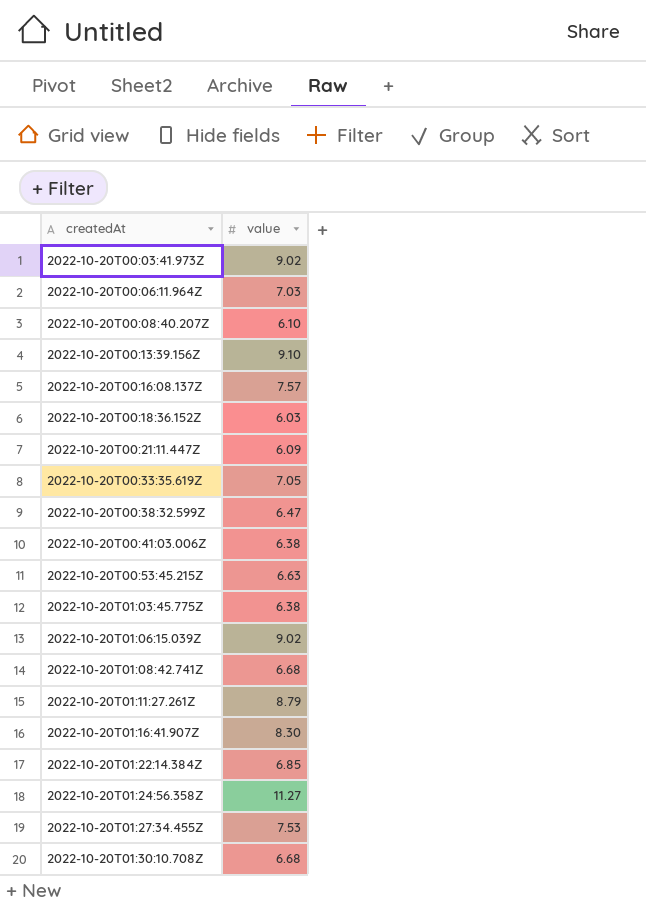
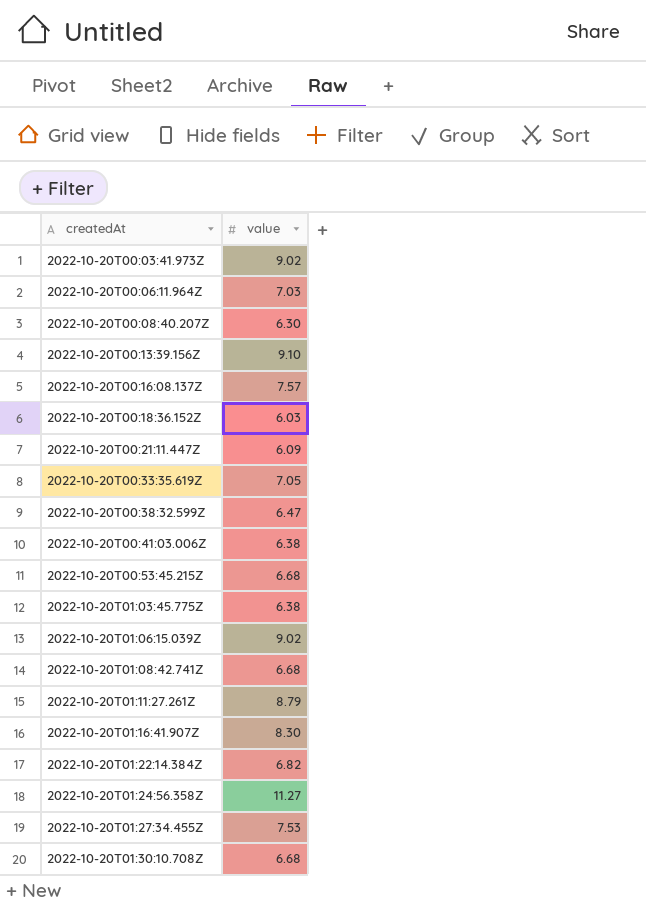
2022-10-20T00:08:40.207Z | value: 6.10 -> 6.30
2022-10-20T00:53:45.215Z | value: 6.63 -> 6.68
2022-10-20T01:22:14.384Z | value: 6.85 -> 6.82

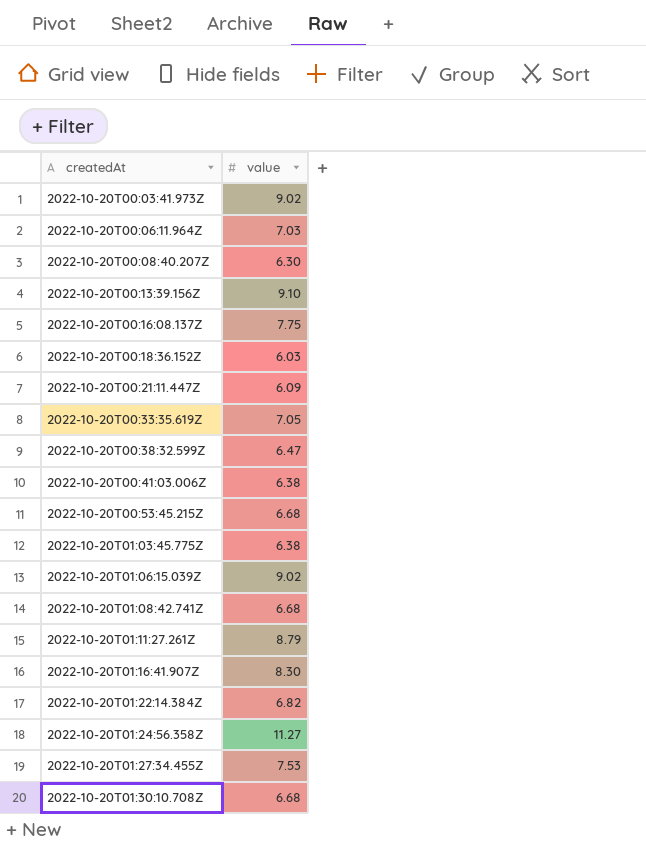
2022-10-20T00:16:08.137Z | value: 7.57 -> 7.75

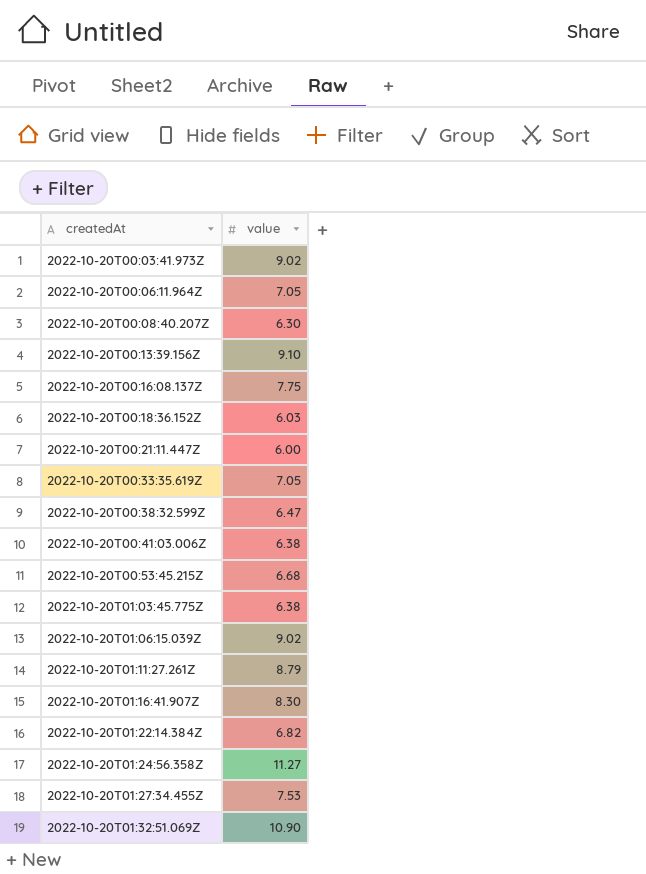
row 2022-10-20T01:08:42.741Z: 6.68 -> none
row 2022-10-20T01:30:10.708Z: 6.68 -> none
2022-10-20T00:06:11.964Z | value: 7.03 -> 7.05
2022-10-20T00:21:11.447Z | value: 6.09 -> 6.00
row 2022-10-20T01:32:51.069Z: none -> 10.90

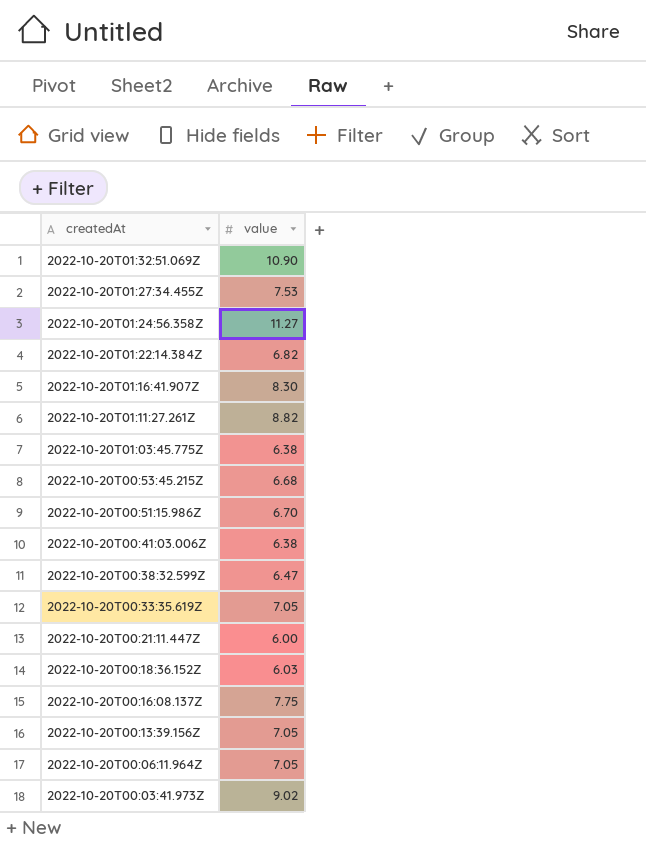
row order: createdAt ascending -> createdAt descending
row 2022-10-20T00:08:40.207Z: 6.30 -> none
row 2022-10-20T01:06:15.039Z: 9.02 -> none
2022-10-20T01:11:27.261Z | value: 8.79 -> 8.82
row 2022-10-20T00:51:15.986Z: none -> 6.70
2022-10-20T00:13:39.156Z | value: 9.10 -> 7.05

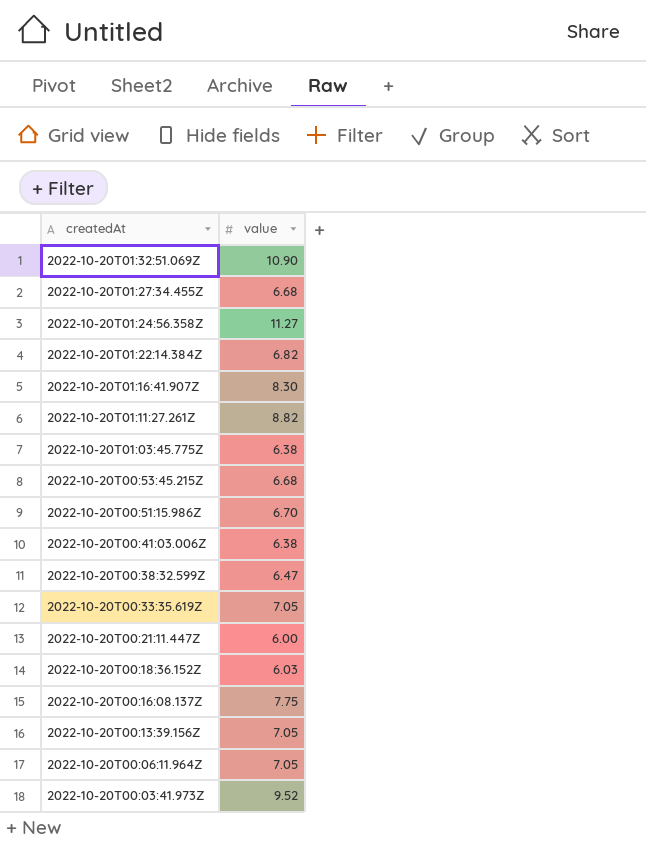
2022-10-20T01:27:34.455Z | value: 7.53 -> 6.68
2022-10-20T00:03:41.973Z | value: 9.02 -> 9.52

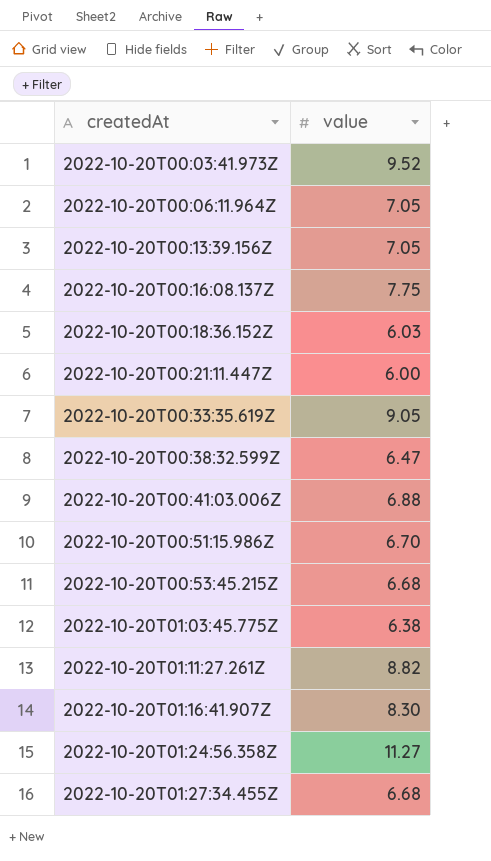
row order: createdAt descending -> createdAt ascending
row 2022-10-20T01:32:51.069Z: 10.90 -> none
row 2022-10-20T01:22:14.384Z: 6.82 -> none
2022-10-20T00:33:35.619Z | value: 7.05 -> 9.05
2022-10-20T00:41:03.006Z | value: 6.38 -> 6.88

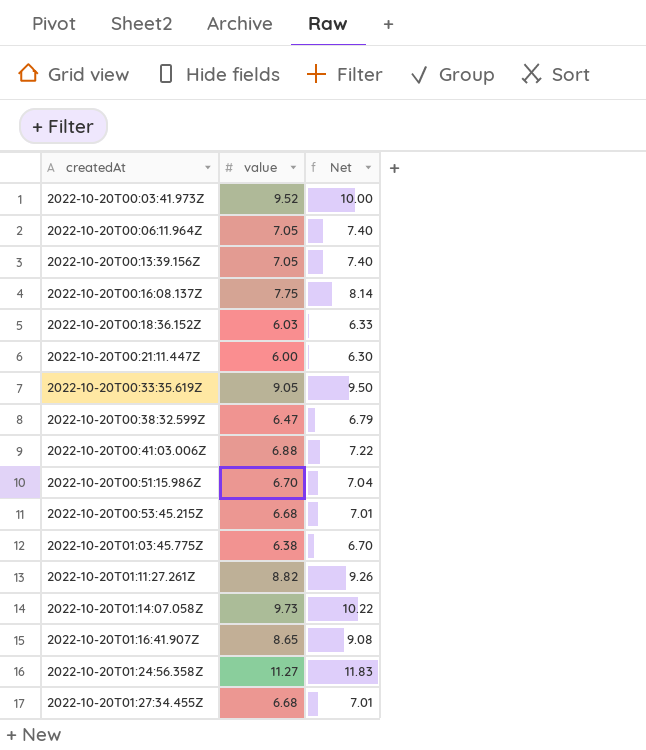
column Net | formula: none -> [value] * 1.05
row 2022-10-20T01:14:07.058Z: none -> 9.73 | 10.22
2022-10-20T01:16:41.907Z | value: 8.30 -> 8.65

